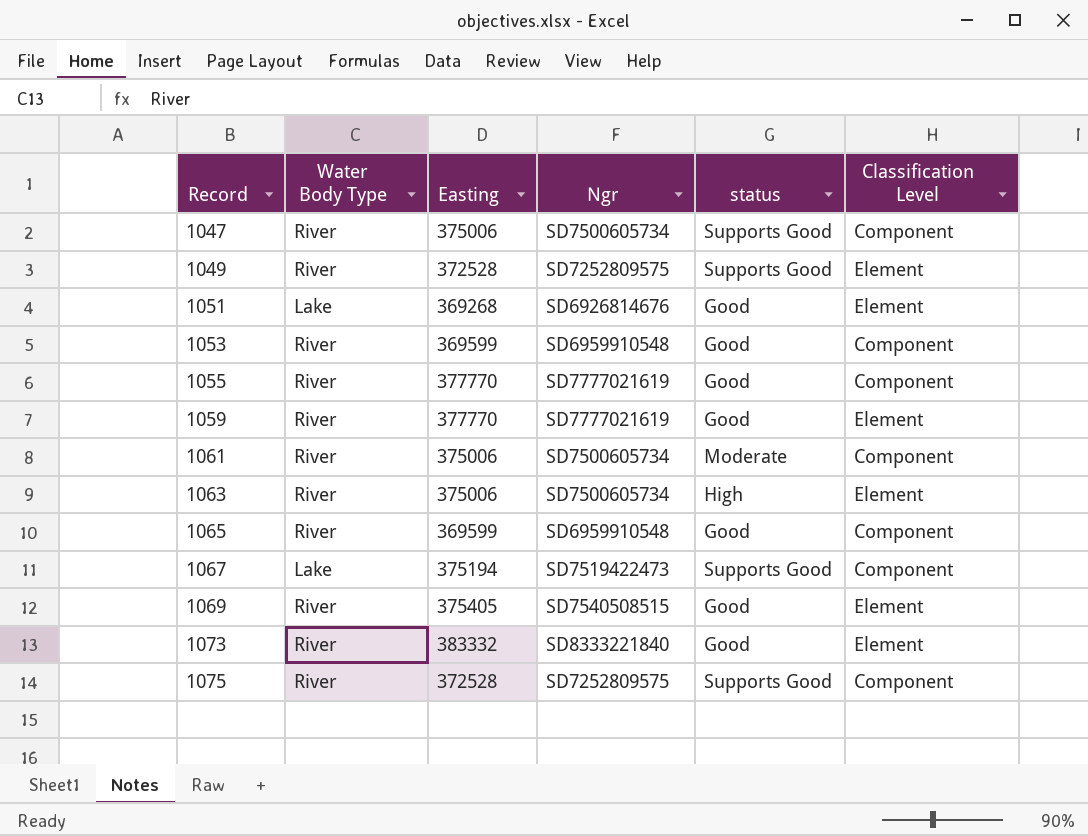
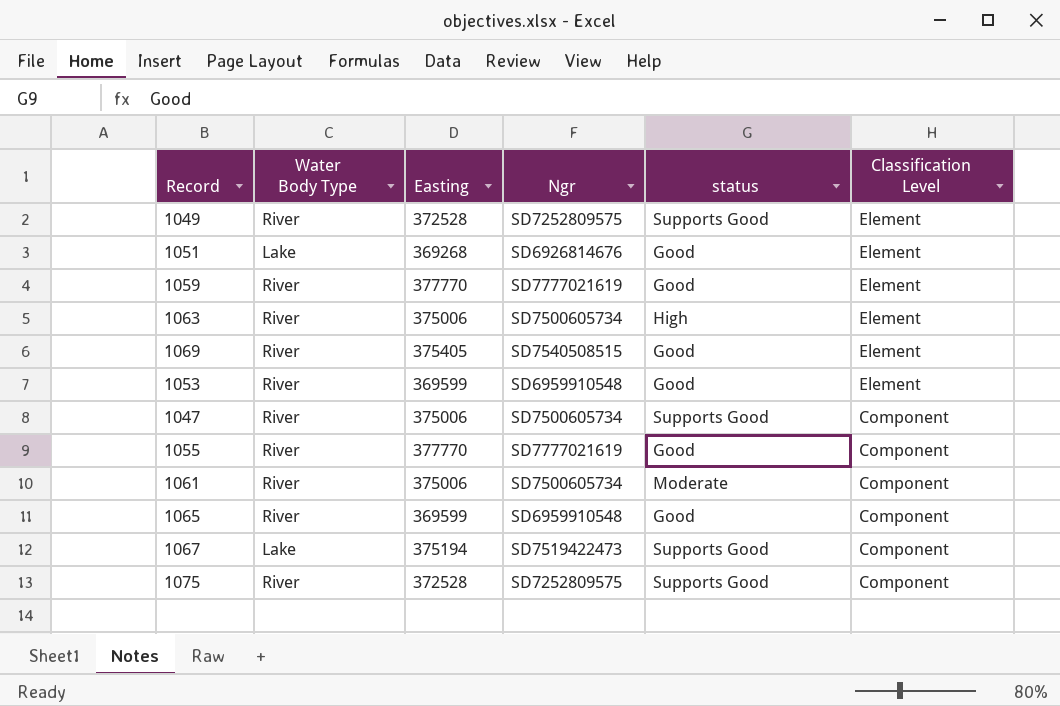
row order: Record ascending -> Classification Level descending
row 1073: River | 383332 | SD8333221840 | Good | Element -> none
1053 | Classification Level: Component -> Element

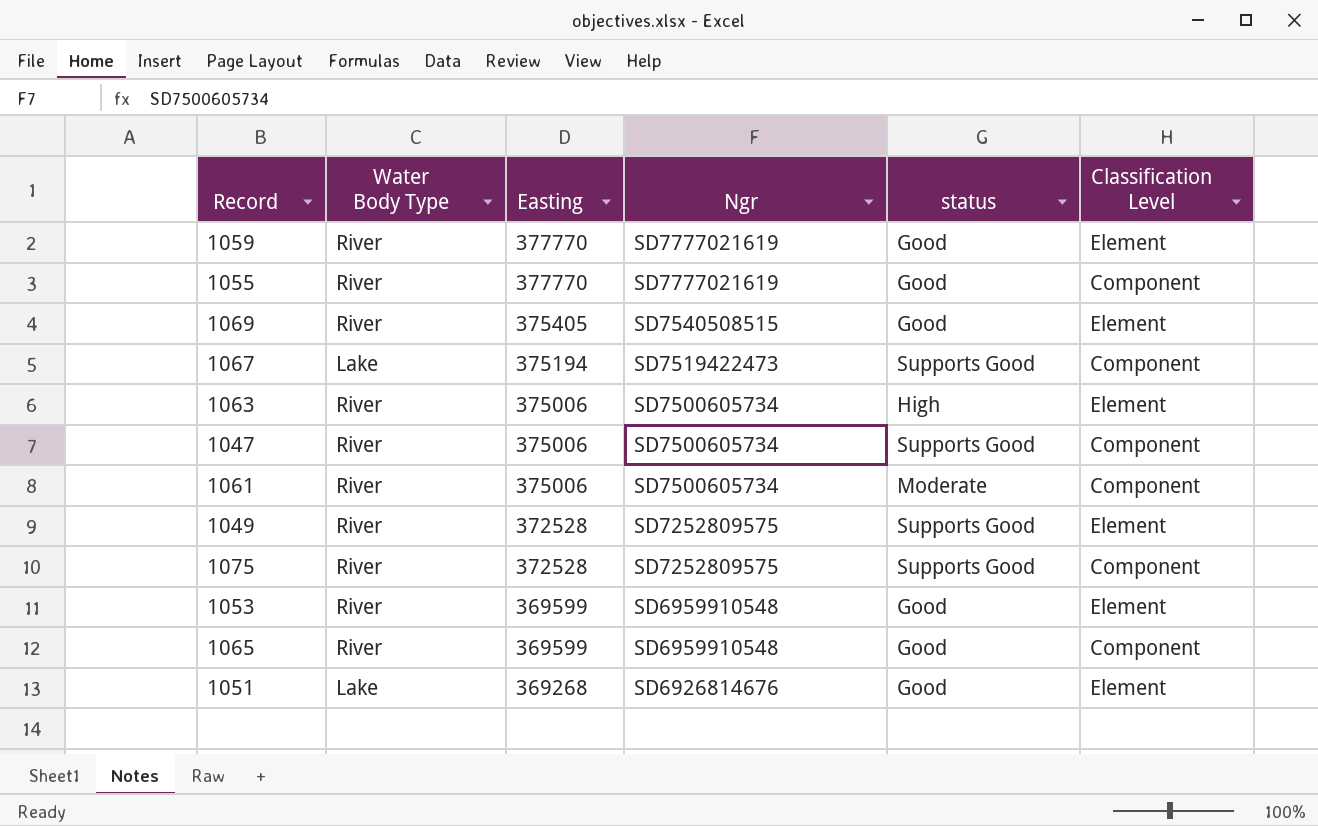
row order: Classification Level descending -> Easting descending

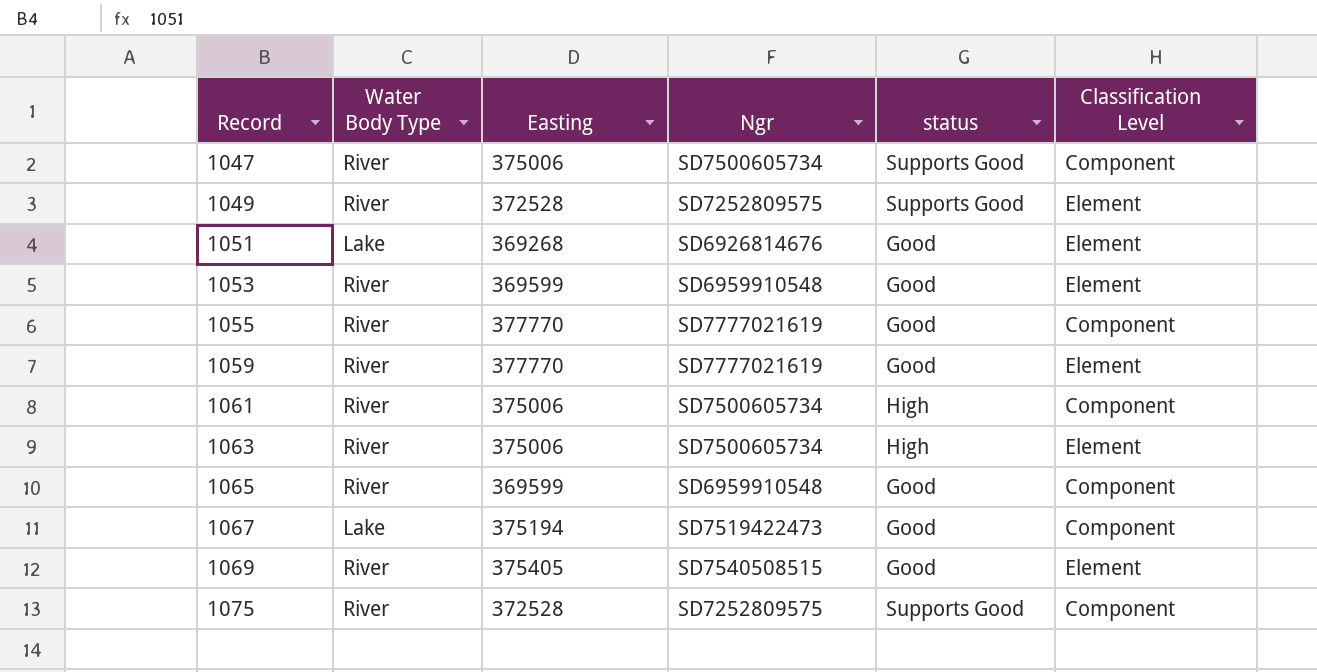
row order: Easting descending -> Record ascending
1061 | status: Moderate -> High
1067 | status: Supports Good -> Good

